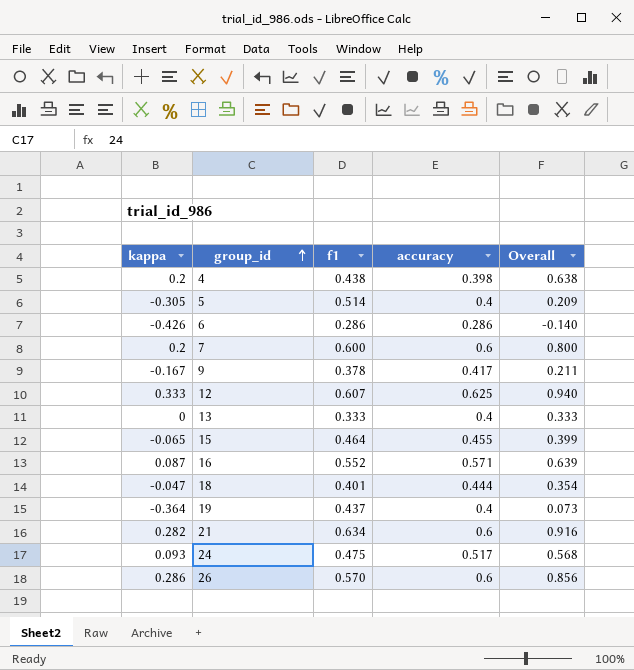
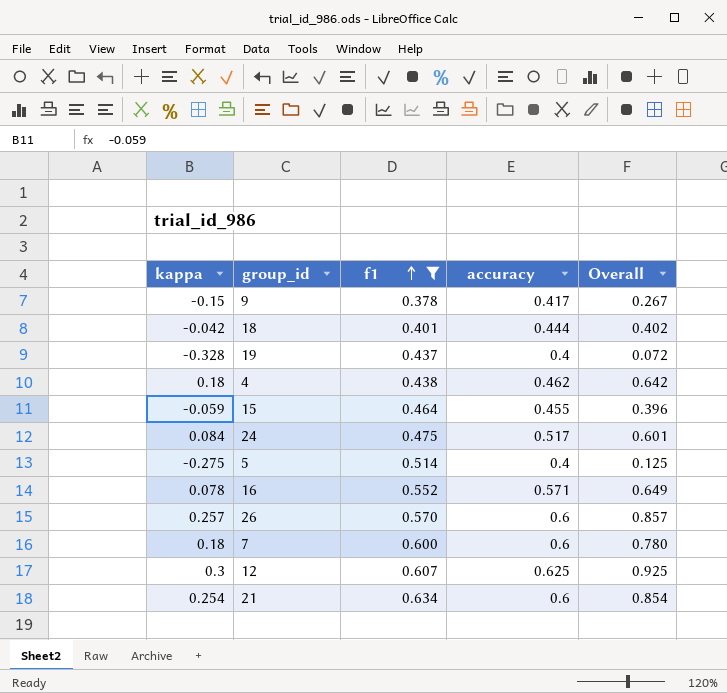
filter: none -> f1 >= 0.378
row order: group_id ascending -> f1 ascending
column Overall | formula: [kappa] + [f1] -> [kappa] + [accuracy]
9 | kappa: -0.167 -> -0.15
18 | kappa: -0.047 -> -0.042
19 | kappa: -0.364 -> -0.328
4 | kappa: 0.2 -> 0.18
4 | accuracy: 0.398 -> 0.462
15 | kappa: -0.065 -> -0.059
24 | kappa: 0.093 -> 0.084
5 | kappa: -0.305 -> -0.275
16 | kappa: 0.087 -> 0.078
26 | kappa: 0.286 -> 0.257
7 | kappa: 0.2 -> 0.18
12 | kappa: 0.333 -> 0.3
21 | kappa: 0.282 -> 0.254

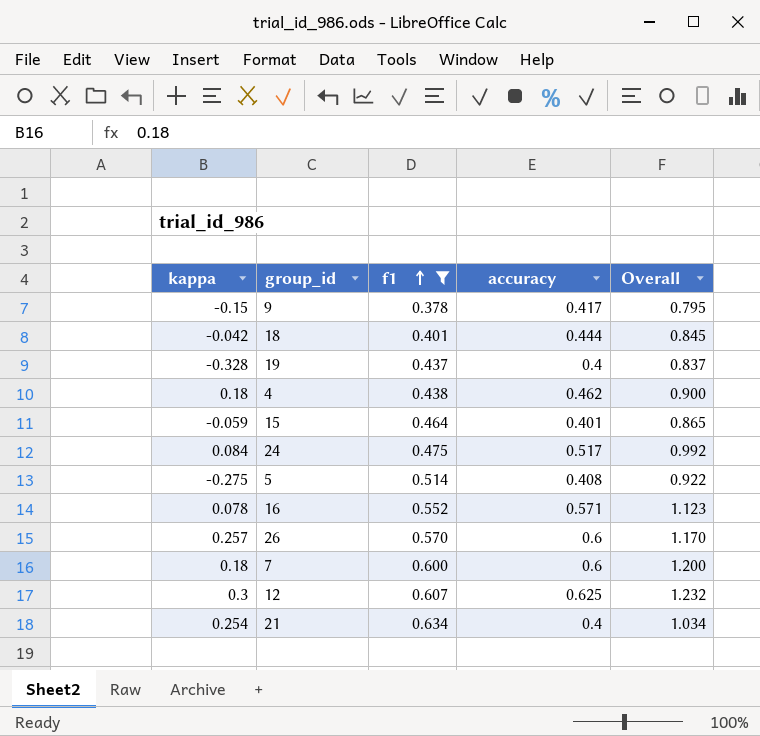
column Overall | formula: [kappa] + [accuracy] -> [f1] + [accuracy]
15 | accuracy: 0.455 -> 0.401
5 | accuracy: 0.4 -> 0.408
21 | accuracy: 0.6 -> 0.4

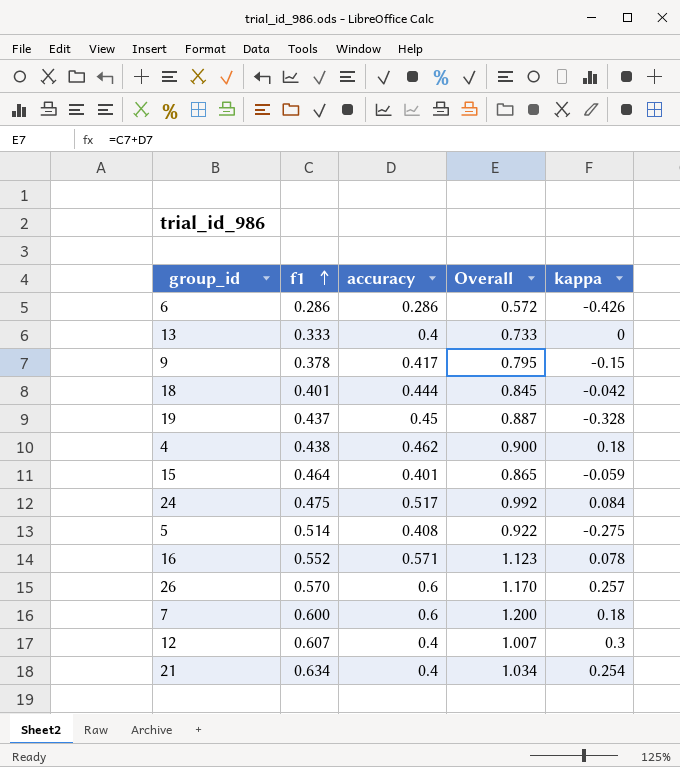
filter: f1 >= 0.378 -> none
column kappa | position: 1 -> 5
19 | accuracy: 0.4 -> 0.45
19 | Overall: 0.837 -> 0.887
12 | accuracy: 0.625 -> 0.4
12 | Overall: 1.232 -> 1.007

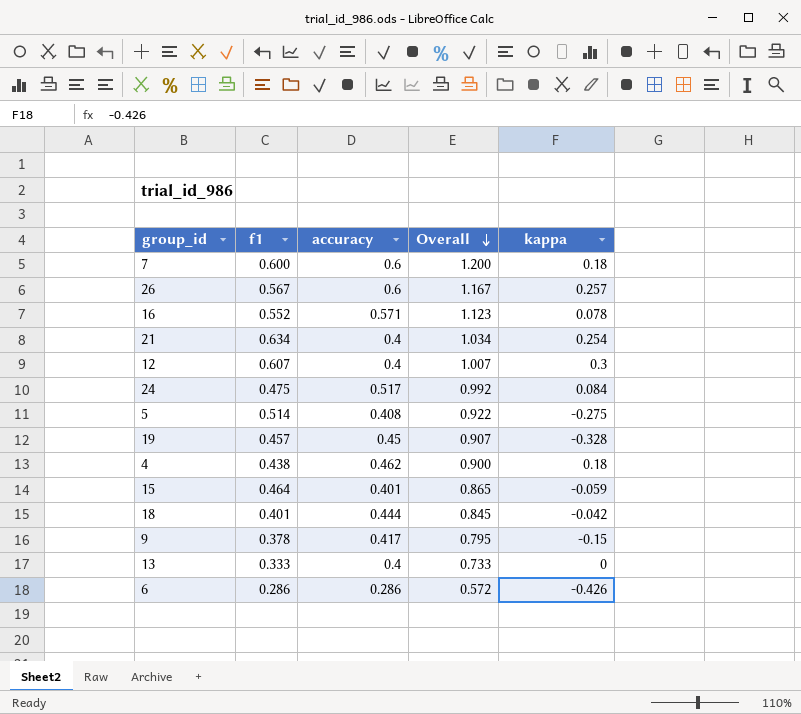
row order: f1 ascending -> Overall descending
26 | f1: 0.570 -> 0.567
26 | Overall: 1.170 -> 1.167
19 | f1: 0.437 -> 0.457
19 | Overall: 0.887 -> 0.907

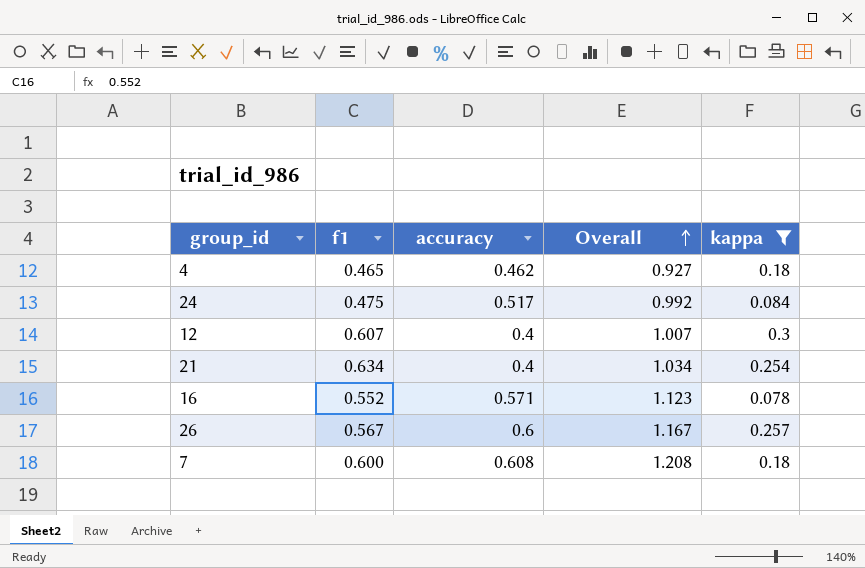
filter: none -> kappa >= 0.078
row order: Overall descending -> Overall ascending
4 | f1: 0.438 -> 0.465
4 | Overall: 0.900 -> 0.927
7 | accuracy: 0.6 -> 0.608
7 | Overall: 1.200 -> 1.208

